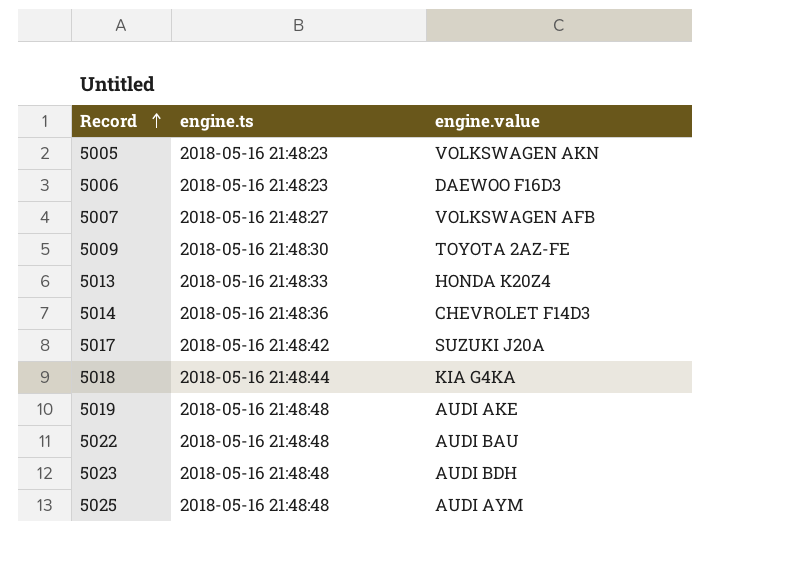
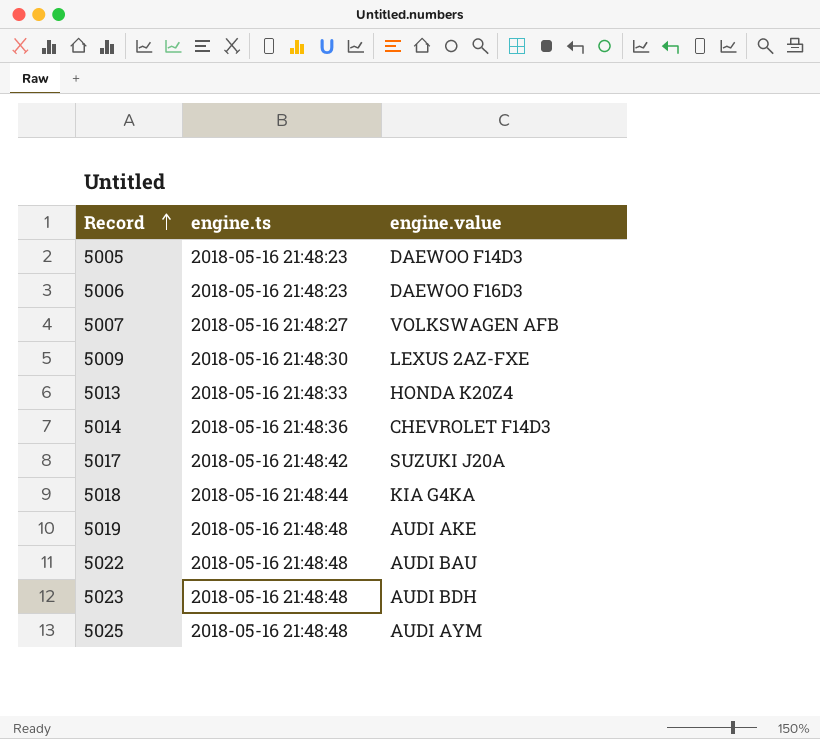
5005 | engine.value: VOLKSWAGEN AKN -> DAEWOO F14D3
5009 | engine.value: TOYOTA 2AZ-FE -> LEXUS 2AZ-FXE

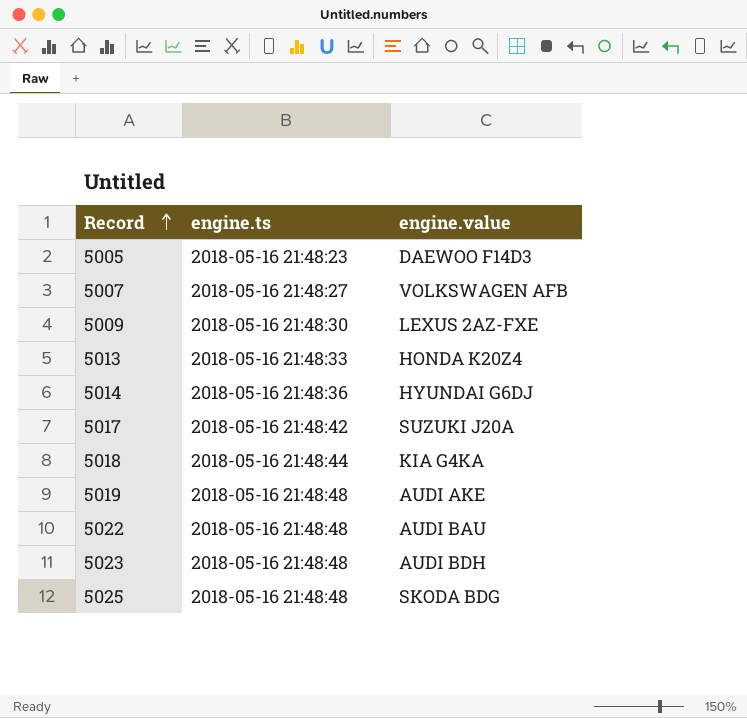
row 5006: 2018-05-16 21:48:23 | DAEWOO F16D3 -> none
5014 | engine.value: CHEVROLET F14D3 -> HYUNDAI G6DJ
5025 | engine.value: AUDI AYM -> SKODA BDG

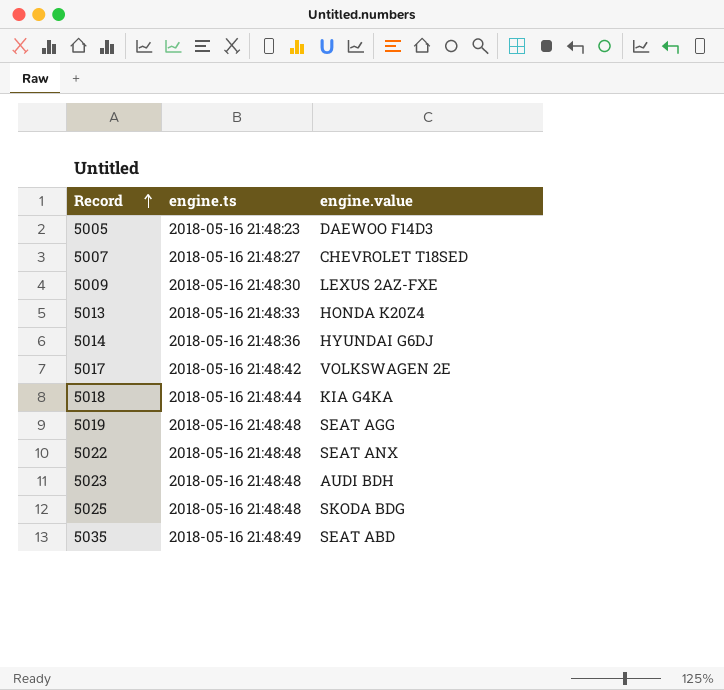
5007 | engine.value: VOLKSWAGEN AFB -> CHEVROLET T18SED
5017 | engine.value: SUZUKI J20A -> VOLKSWAGEN 2E
5019 | engine.value: AUDI AKE -> SEAT AGG
5022 | engine.value: AUDI BAU -> SEAT ANX
row 5035: none -> 2018-05-16 21:48:49 | SEAT ABD

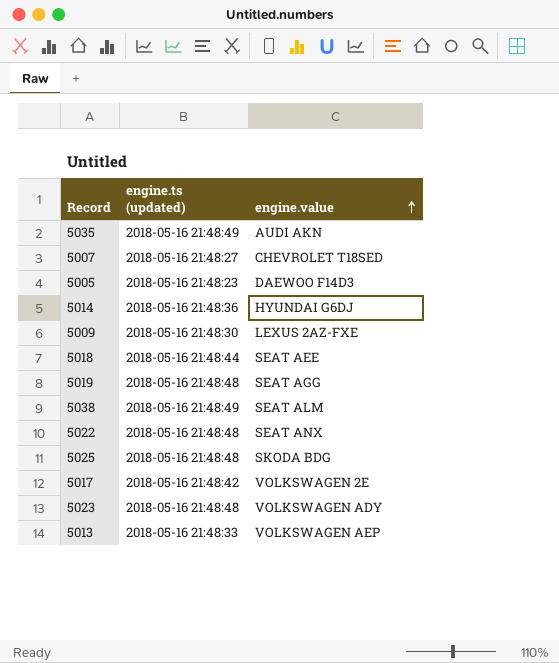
row order: Record ascending -> engine.value ascending
column name: engine.ts -> engine.ts (updated)
5035 | engine.value: SEAT ABD -> AUDI AKN
5018 | engine.value: KIA G4KA -> SEAT AEE
row 5038: none -> 2018-05-16 21:48:49 | SEAT ALM
5023 | engine.value: AUDI BDH -> VOLKSWAGEN ADY
5013 | engine.value: HONDA K20Z4 -> VOLKSWAGEN AEP

